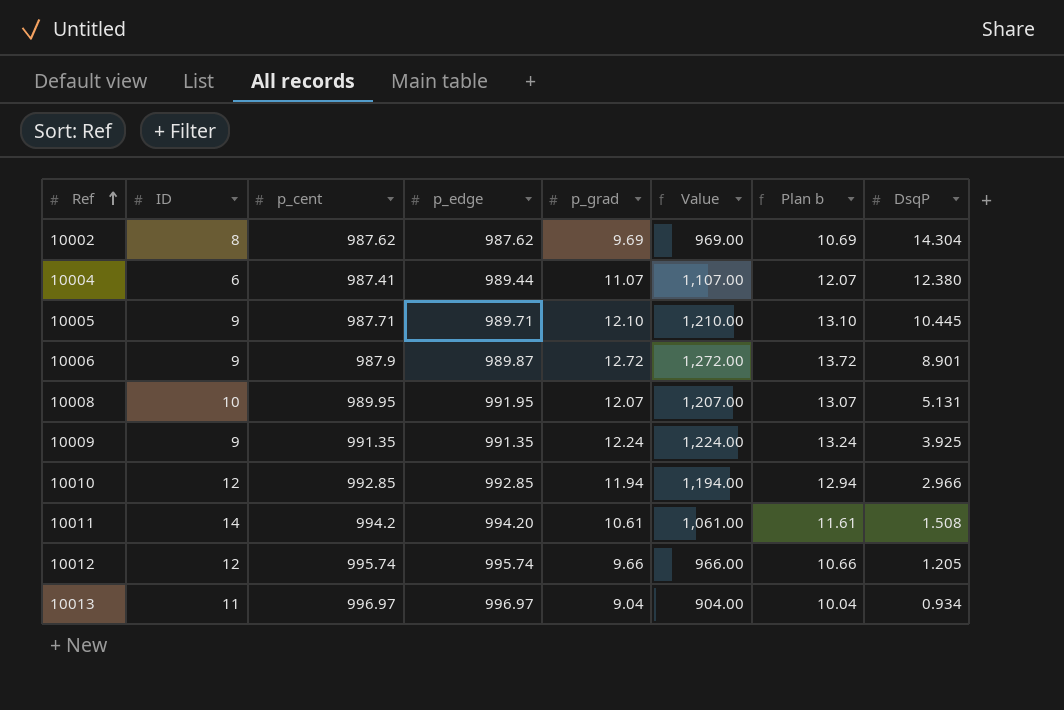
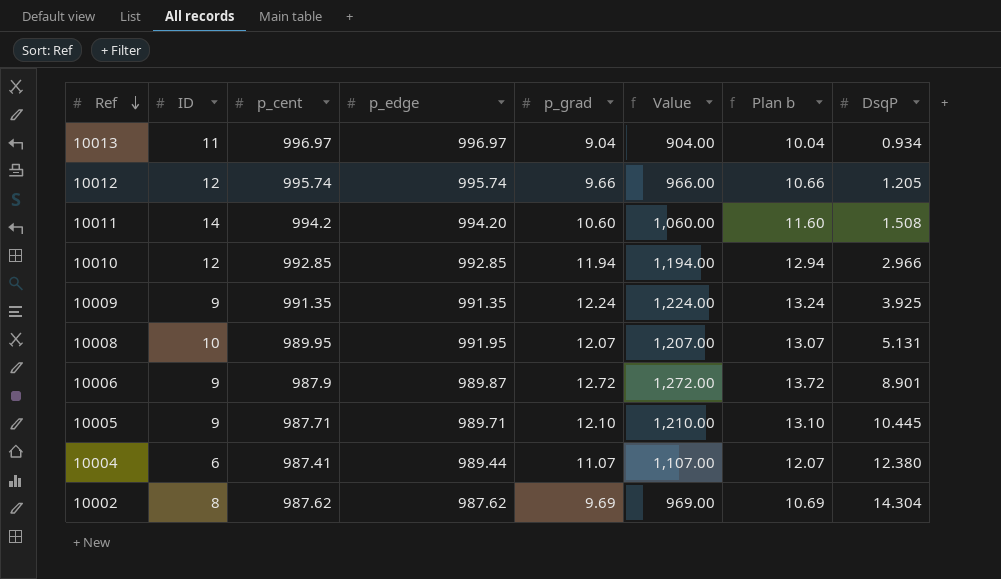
row order: Ref ascending -> Ref descending
10011 | p_grad: 10.61 -> 10.60
10011 | Value: 1,061.00 -> 1,060.00
10011 | Plan b: 11.61 -> 11.60

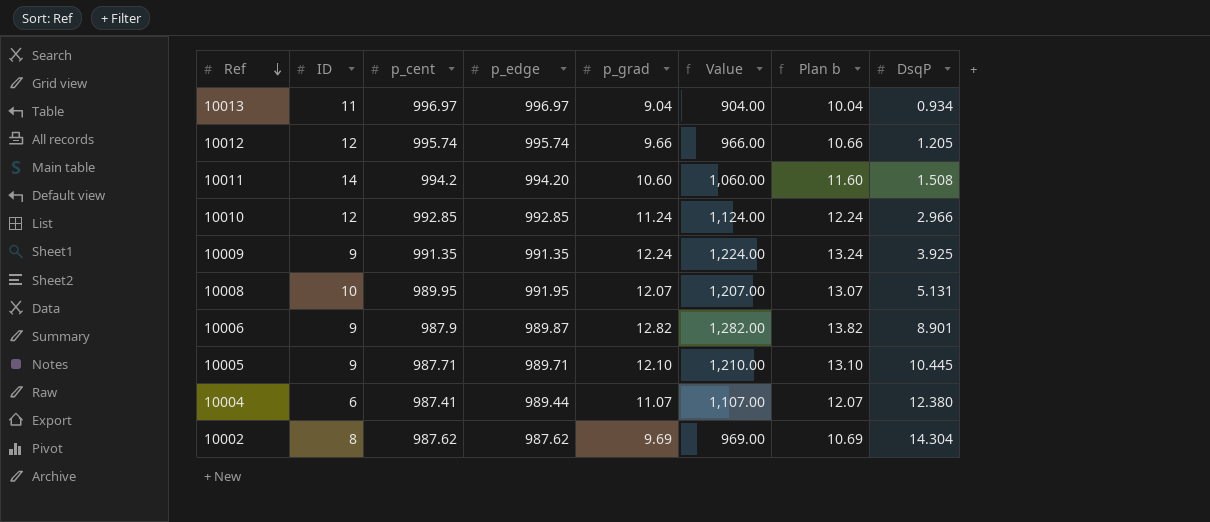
10010 | p_grad: 11.94 -> 11.24
10010 | Value: 1,194.00 -> 1,124.00
10010 | Plan b: 12.94 -> 12.24
10006 | p_grad: 12.72 -> 12.82
10006 | Value: 1,272.00 -> 1,282.00
10006 | Plan b: 13.72 -> 13.82

